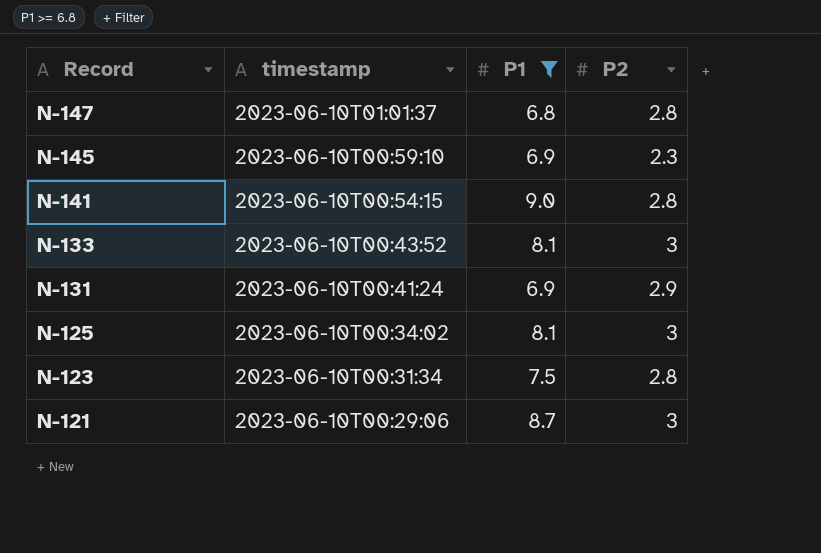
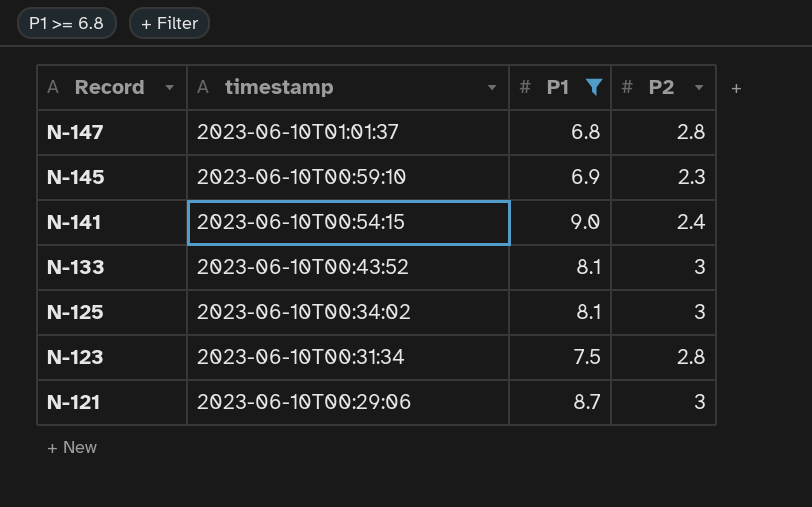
row N-131: 2023-06-10T00:41:24 | 6.9 | 2.9 -> none
N-141 | P2: 2.8 -> 2.4

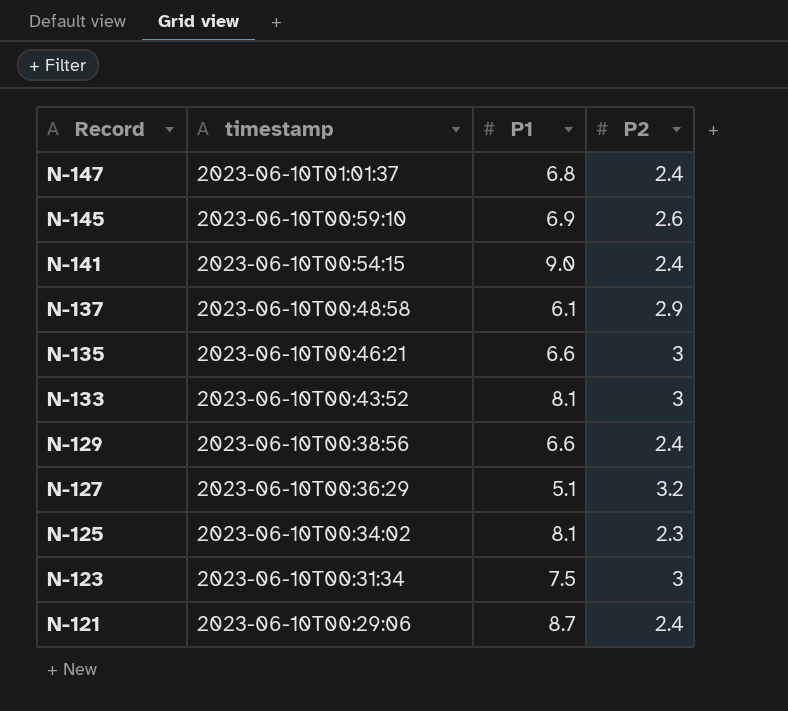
filter: P1 >= 6.8 -> none
N-147 | P2: 2.8 -> 2.4
N-145 | P2: 2.3 -> 2.6
N-125 | P2: 3 -> 2.3
N-123 | P2: 2.8 -> 3
N-121 | P2: 3 -> 2.4

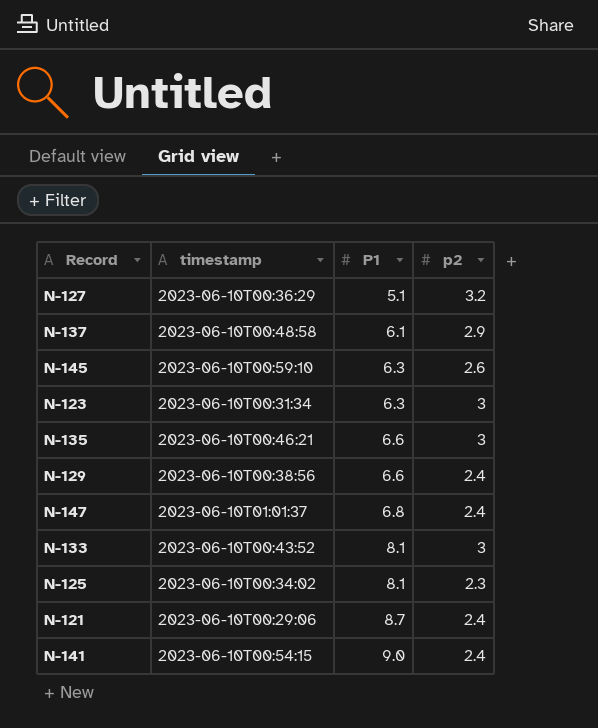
row order: Record descending -> P1 ascending
column name: P2 -> p2
N-145 | P1: 6.9 -> 6.3
N-123 | P1: 7.5 -> 6.3

